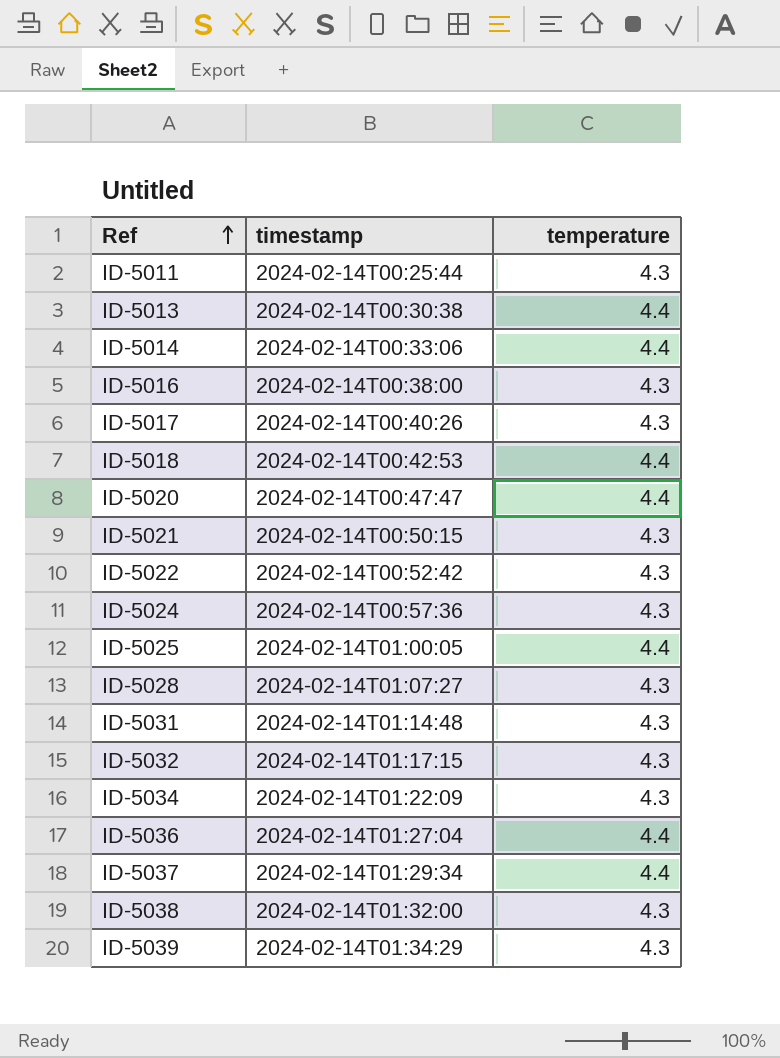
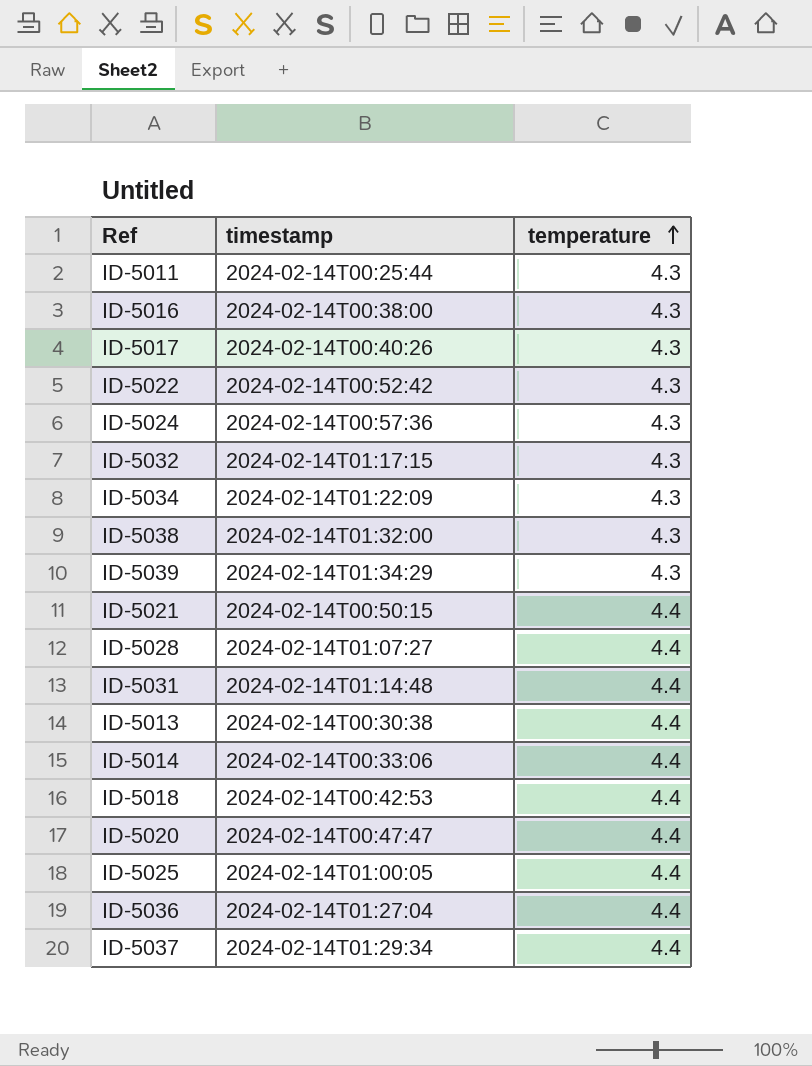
row order: Ref ascending -> temperature ascending
ID-5021 | temperature: 4.3 -> 4.4
ID-5028 | temperature: 4.3 -> 4.4
ID-5031 | temperature: 4.3 -> 4.4

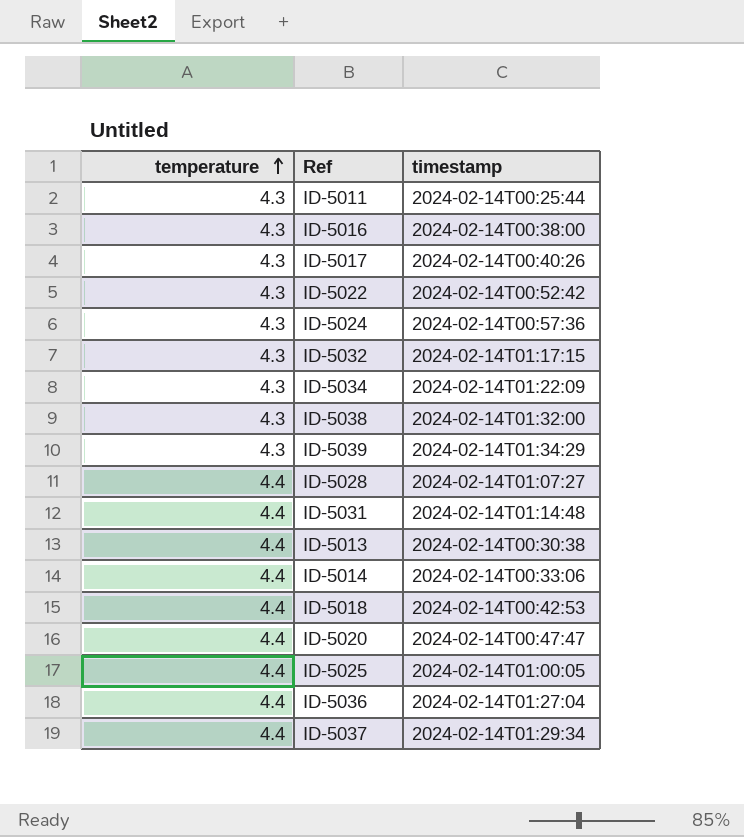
column temperature | position: 3 -> 1
row ID-5021: 2024-02-14T00:50:15 | 4.4 -> none

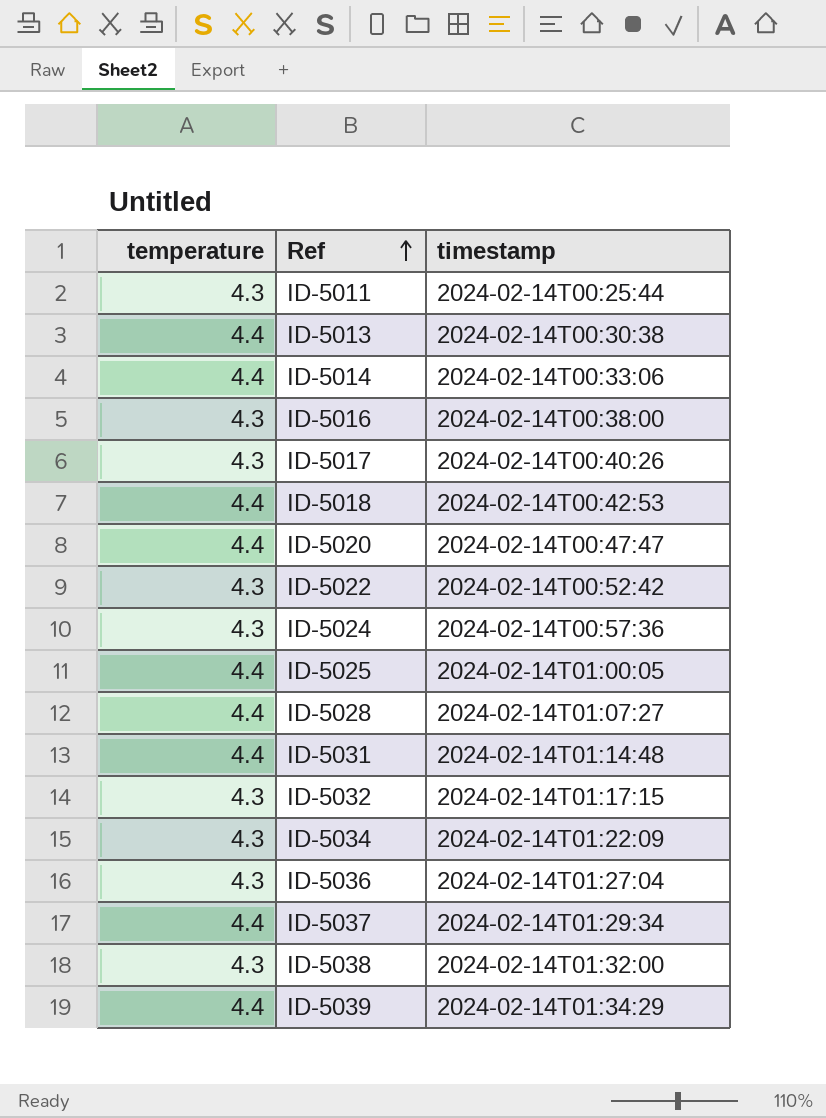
row order: temperature ascending -> Ref ascending
ID-5036 | temperature: 4.4 -> 4.3
ID-5039 | temperature: 4.3 -> 4.4

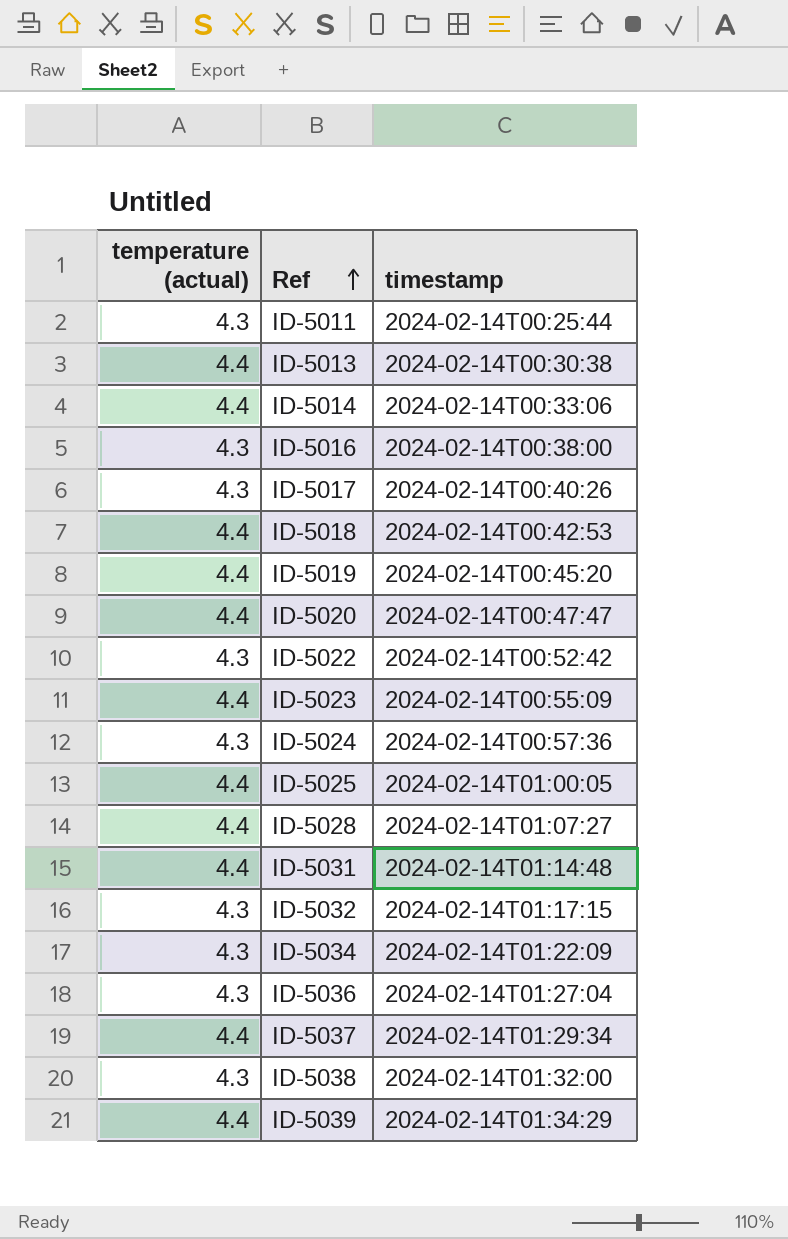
column name: temperature -> temperature (actual)
row ID-5019: none -> 4.4 | 2024-02-14T00:45:20
row ID-5023: none -> 4.4 | 2024-02-14T00:55:09

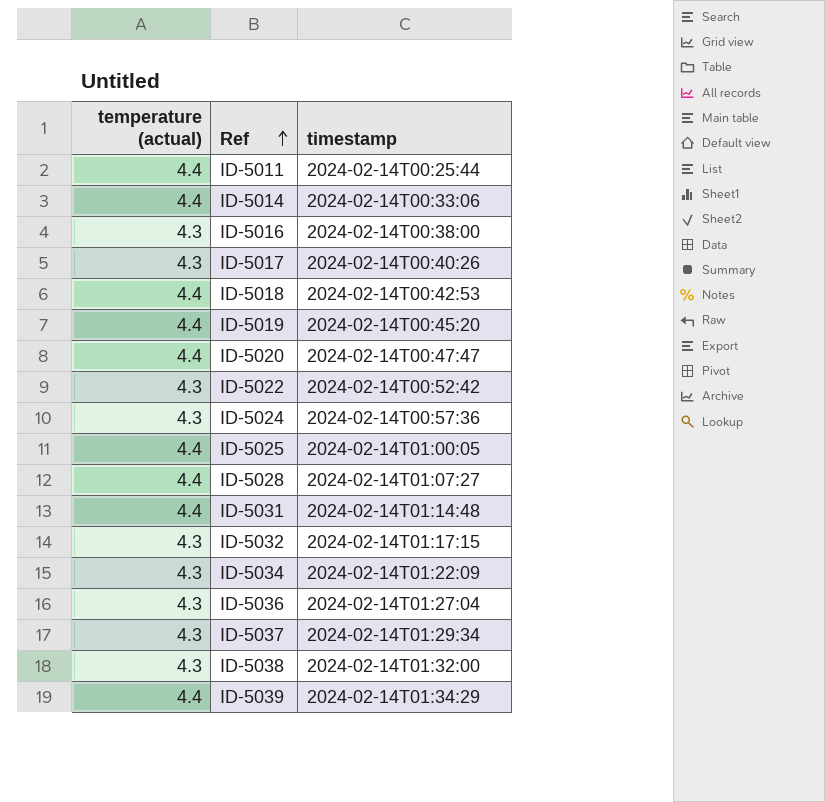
row ID-5013: 4.4 | 2024-02-14T00:30:38 -> none
row ID-5023: 4.4 | 2024-02-14T00:55:09 -> none
ID-5011 | temperature (actual): 4.3 -> 4.4
ID-5037 | temperature (actual): 4.4 -> 4.3

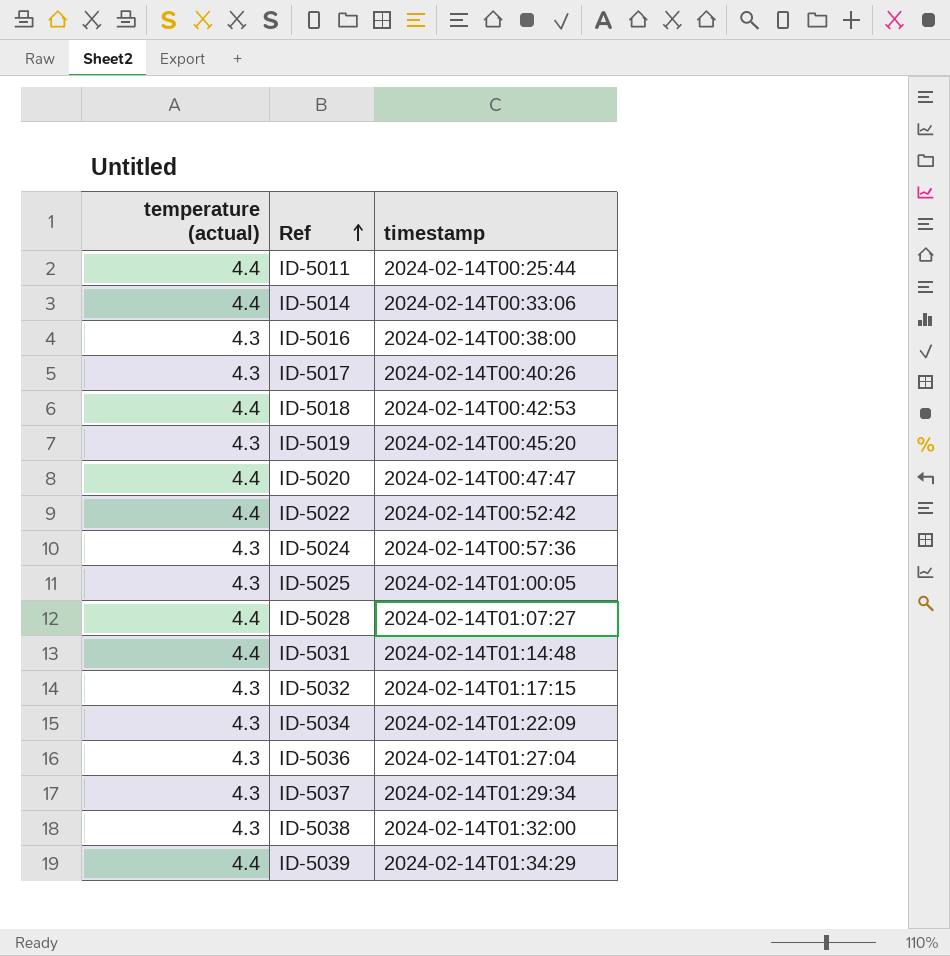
ID-5019 | temperature (actual): 4.4 -> 4.3
ID-5022 | temperature (actual): 4.3 -> 4.4
ID-5025 | temperature (actual): 4.4 -> 4.3

